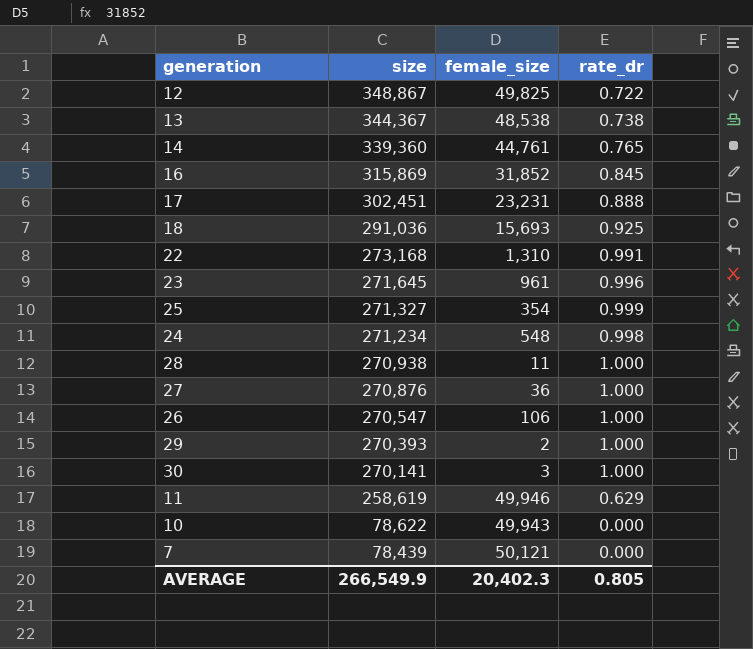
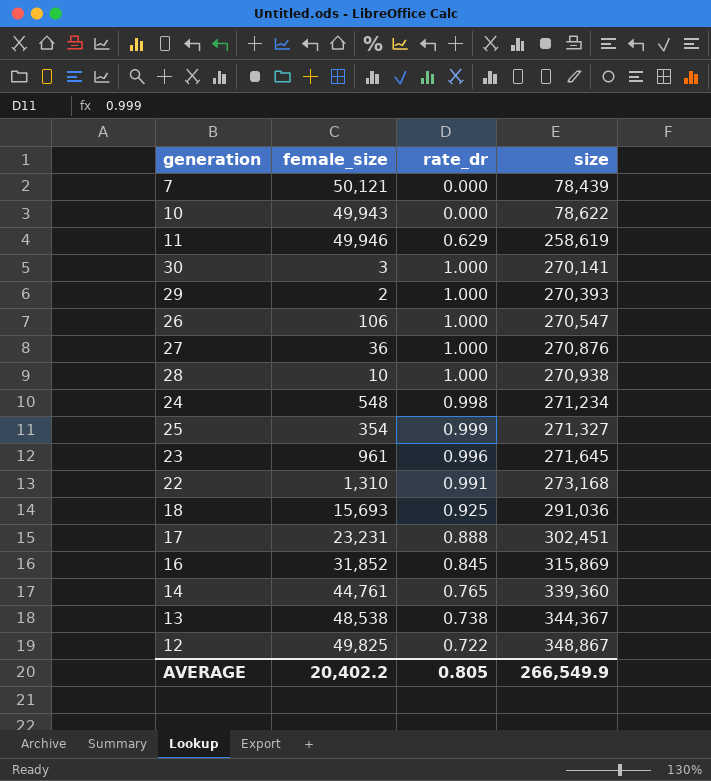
row order: size descending -> size ascending
column size | position: 2 -> 4
28 | female_size: 11 -> 10
AVERAGE | female_size: 20,402.3 -> 20,402.2

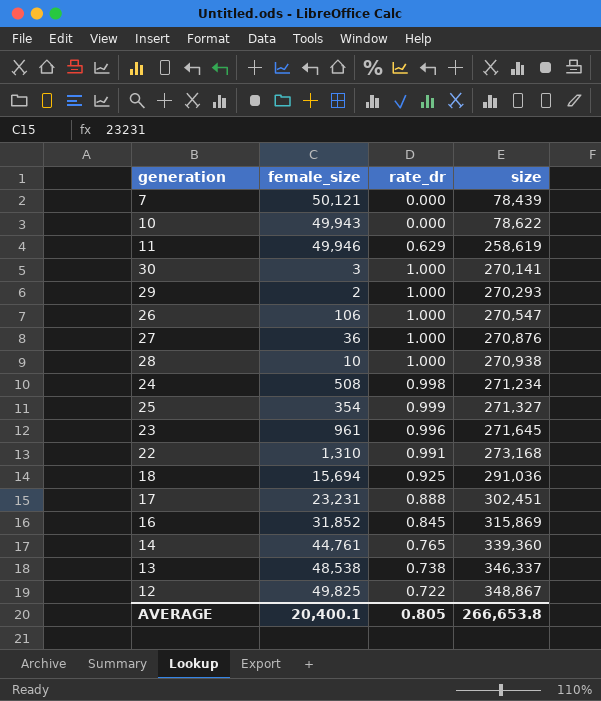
29 | size: 270,393 -> 270,293
24 | female_size: 548 -> 508
18 | female_size: 15,693 -> 15,694
13 | size: 344,367 -> 346,337
AVERAGE | female_size: 20,402.2 -> 20,400.1
AVERAGE | size: 266,549.9 -> 266,653.8

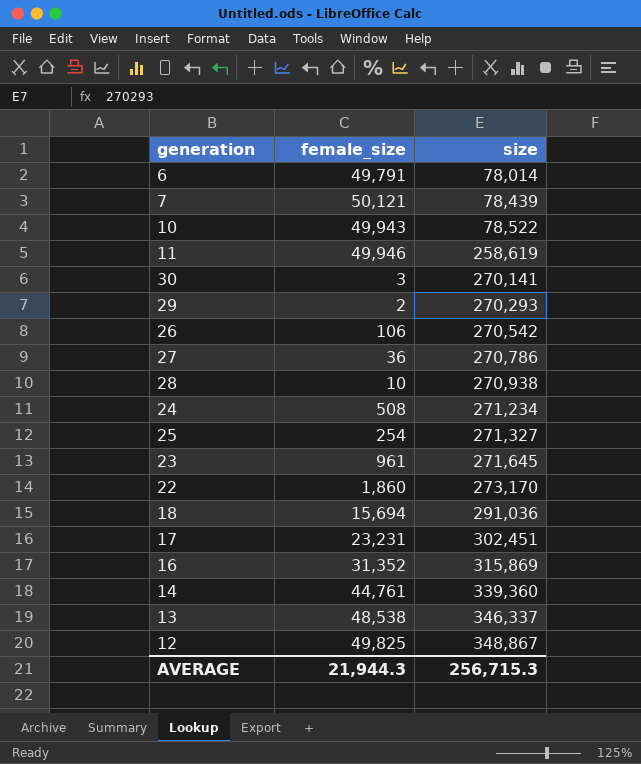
column rate_dr | position: 3 -> none
row 6: none -> 49,791 | 78,014
10 | size: 78,622 -> 78,522
26 | size: 270,547 -> 270,542
27 | size: 270,876 -> 270,786
25 | female_size: 354 -> 254
22 | female_size: 1,310 -> 1,860
22 | size: 273,168 -> 273,170
16 | female_size: 31,852 -> 31,352
AVERAGE | female_size: 20,400.1 -> 21,944.3
AVERAGE | size: 266,653.8 -> 256,715.3

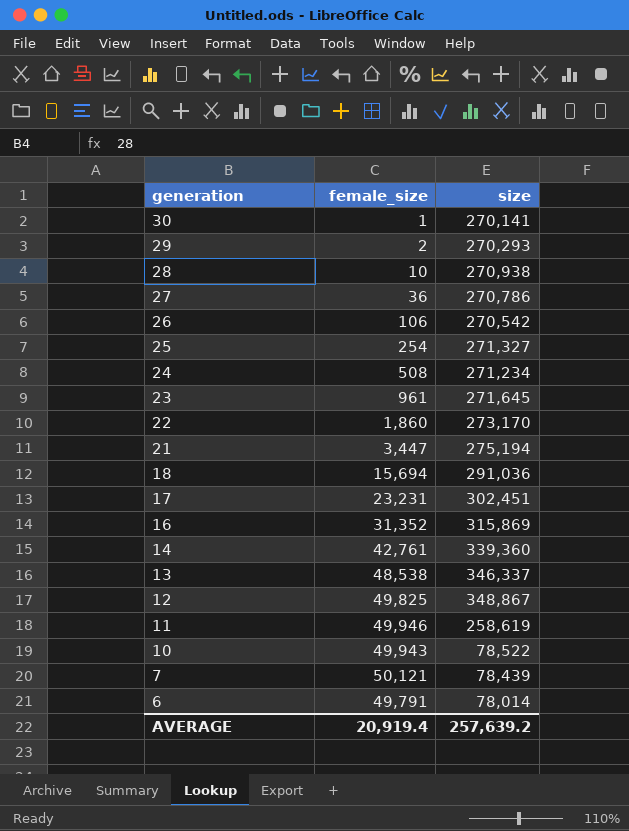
row order: size ascending -> generation descending
30 | female_size: 3 -> 1
row 21: none -> 3,447 | 275,194
14 | female_size: 44,761 -> 42,761
AVERAGE | female_size: 21,944.3 -> 20,919.4
AVERAGE | size: 256,715.3 -> 257,639.2

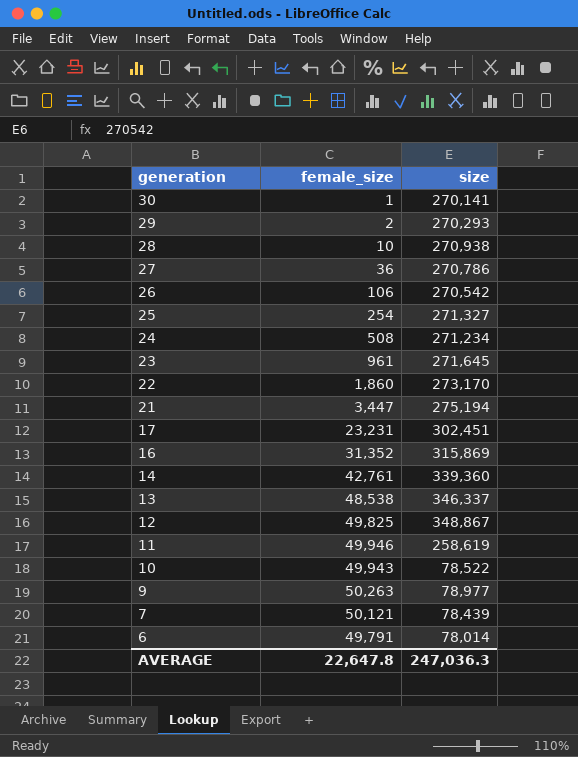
row 18: 15,694 | 291,036 -> none
row 9: none -> 50,263 | 78,977
AVERAGE | female_size: 20,919.4 -> 22,647.8
AVERAGE | size: 257,639.2 -> 247,036.3

